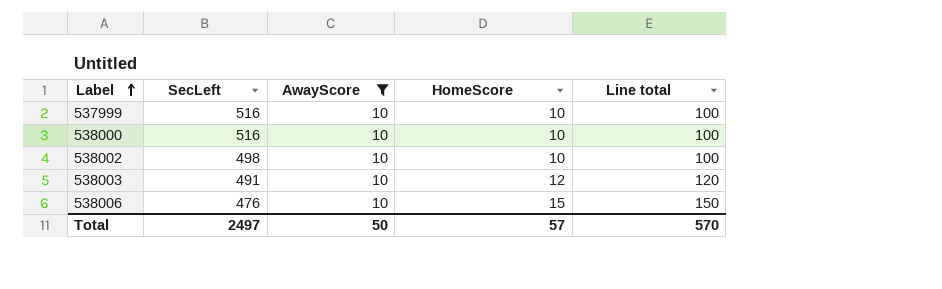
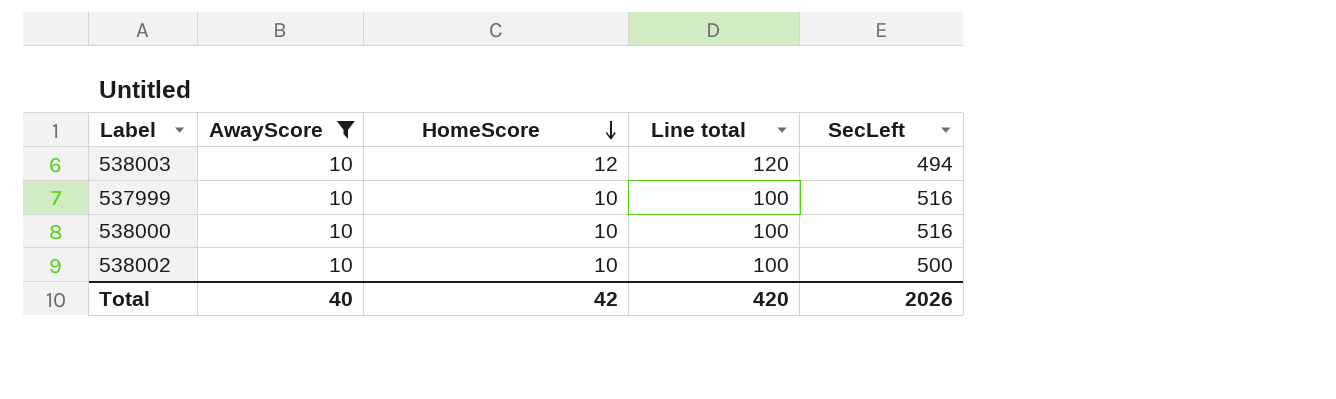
row order: Label ascending -> HomeScore descending
column SecLeft | position: 2 -> 5
row 538006: 476 | 10 | 15 | 150 -> none
538003 | SecLeft: 491 -> 494
538002 | SecLeft: 498 -> 500
Total | AwayScore: 50 -> 40
Total | HomeScore: 57 -> 42
Total | Line total: 570 -> 420
Total | SecLeft: 2497 -> 2026

